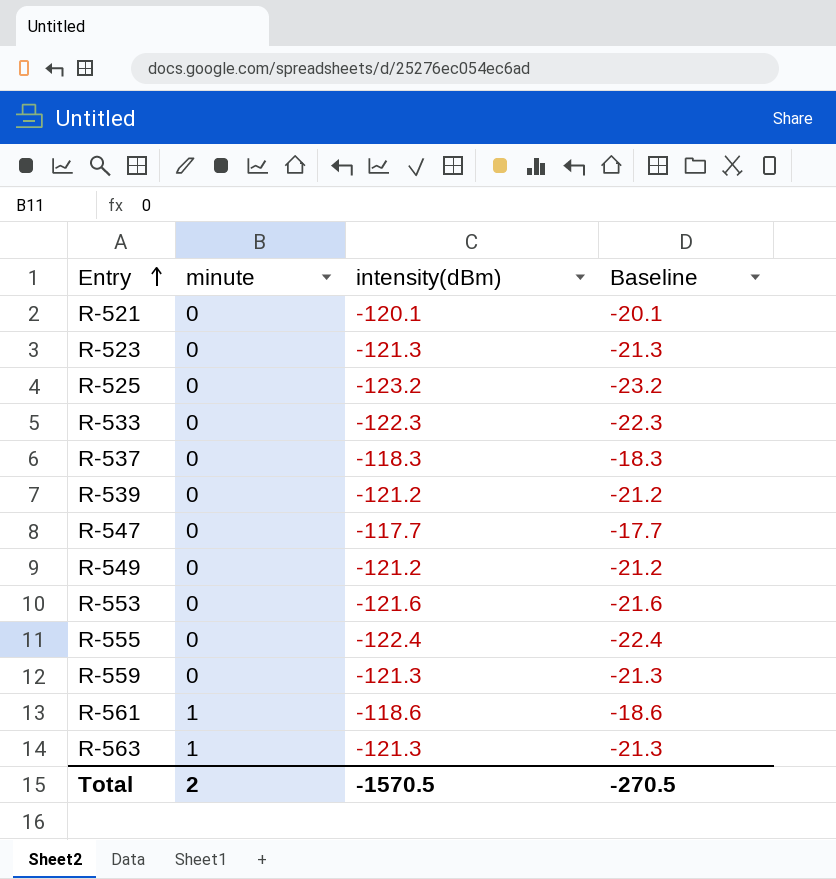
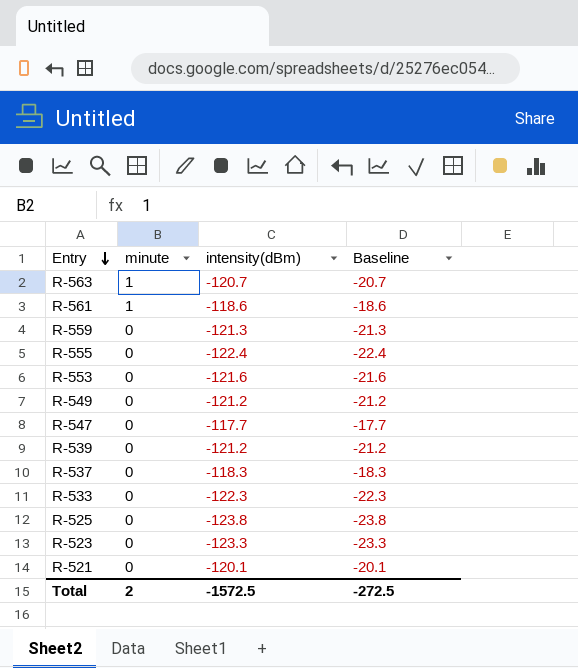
row order: Entry ascending -> Entry descending
R-563 | intensity(dBm): -121.3 -> -120.7
R-563 | Baseline: -21.3 -> -20.7
R-525 | intensity(dBm): -123.2 -> -123.8
R-525 | Baseline: -23.2 -> -23.8
R-523 | intensity(dBm): -121.3 -> -123.3
R-523 | Baseline: -21.3 -> -23.3
Total | intensity(dBm): -1570.5 -> -1572.5
Total | Baseline: -270.5 -> -272.5

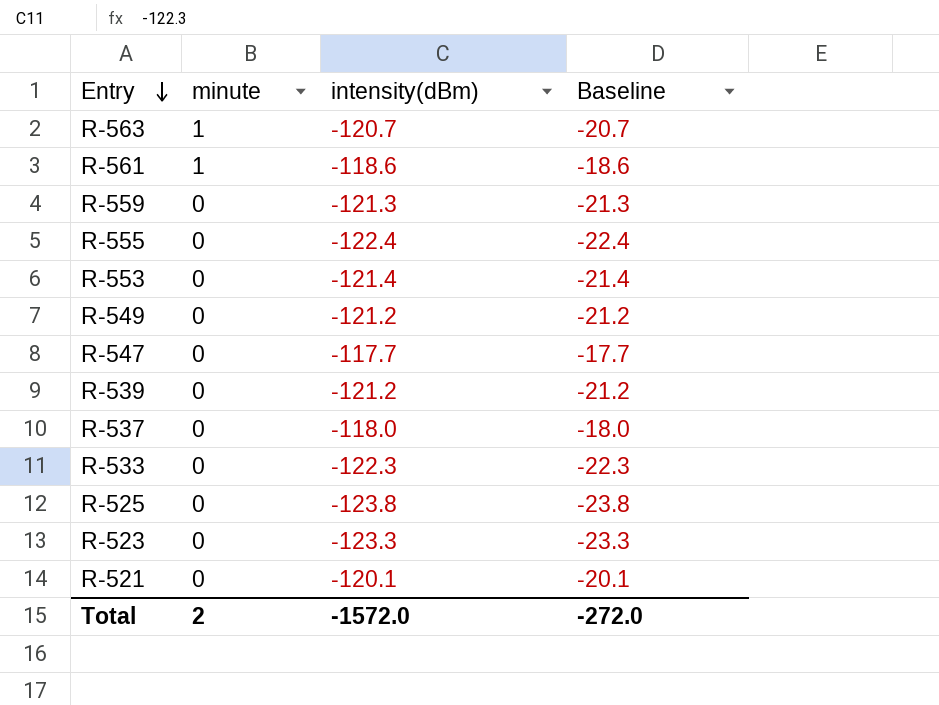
R-553 | intensity(dBm): -121.6 -> -121.4
R-553 | Baseline: -21.6 -> -21.4
R-537 | intensity(dBm): -118.3 -> -118.0
R-537 | Baseline: -18.3 -> -18.0
Total | intensity(dBm): -1572.5 -> -1572.0
Total | Baseline: -272.5 -> -272.0

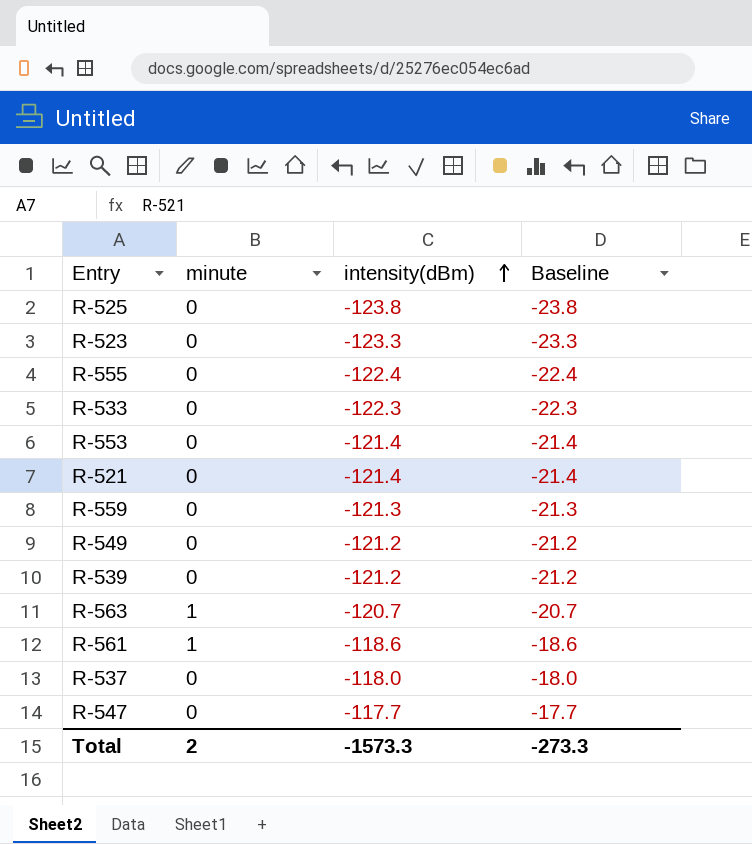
row order: Entry descending -> intensity(dBm) ascending
R-521 | intensity(dBm): -120.1 -> -121.4
R-521 | Baseline: -20.1 -> -21.4
Total | intensity(dBm): -1572.0 -> -1573.3
Total | Baseline: -272.0 -> -273.3

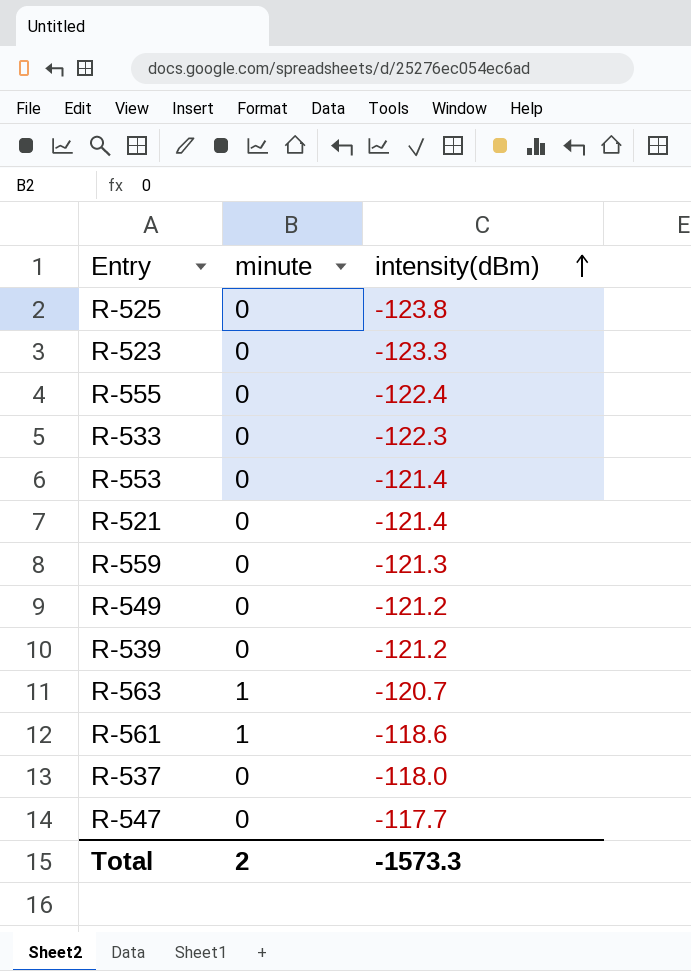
column Baseline | formula: [intensity(dBm)] + 100 -> none

